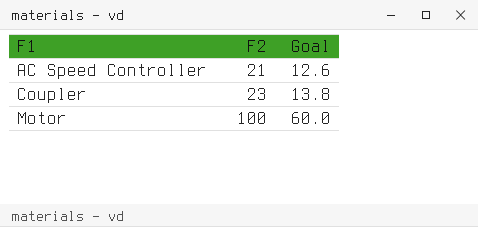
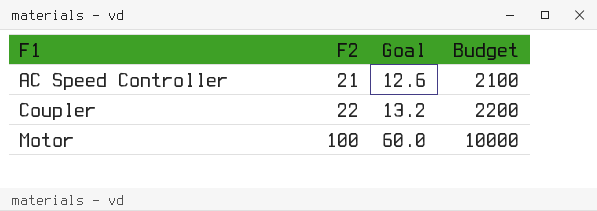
column Budget | formula: none -> [F2] * 100
Coupler | F2: 23 -> 22
Coupler | Goal: 13.8 -> 13.2

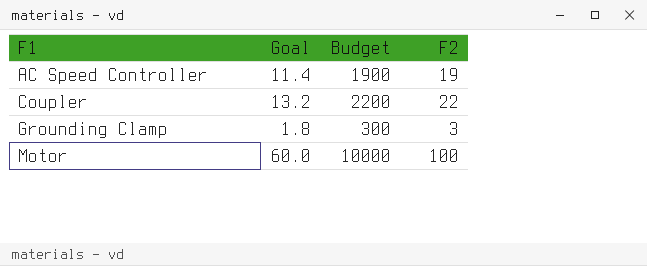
column F2 | position: 2 -> 4
AC Speed Controller | Goal: 12.6 -> 11.4
AC Speed Controller | Budget: 2100 -> 1900
AC Speed Controller | F2: 21 -> 19
row Grounding Clamp: none -> 1.8 | 300 | 3

